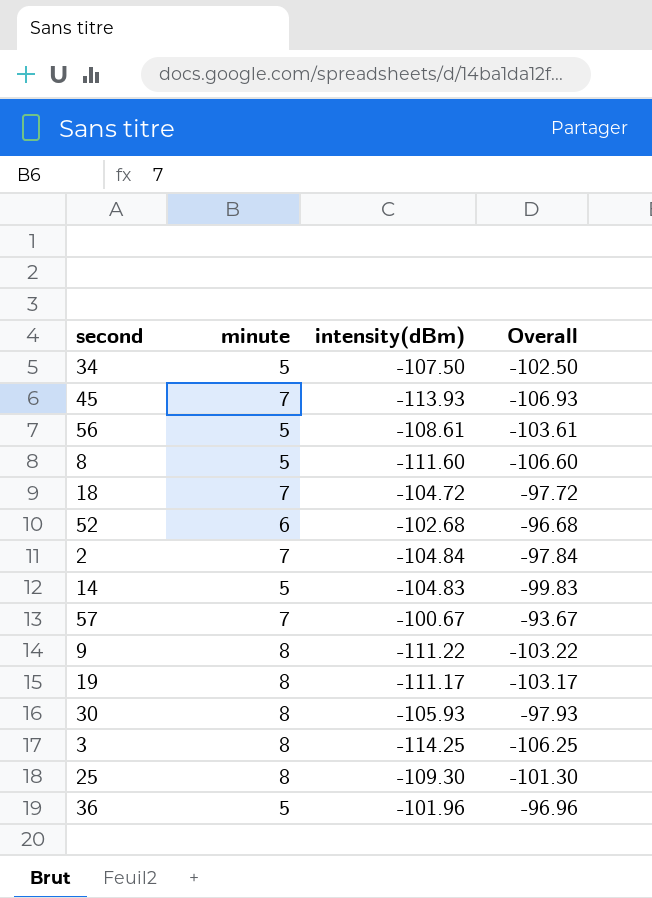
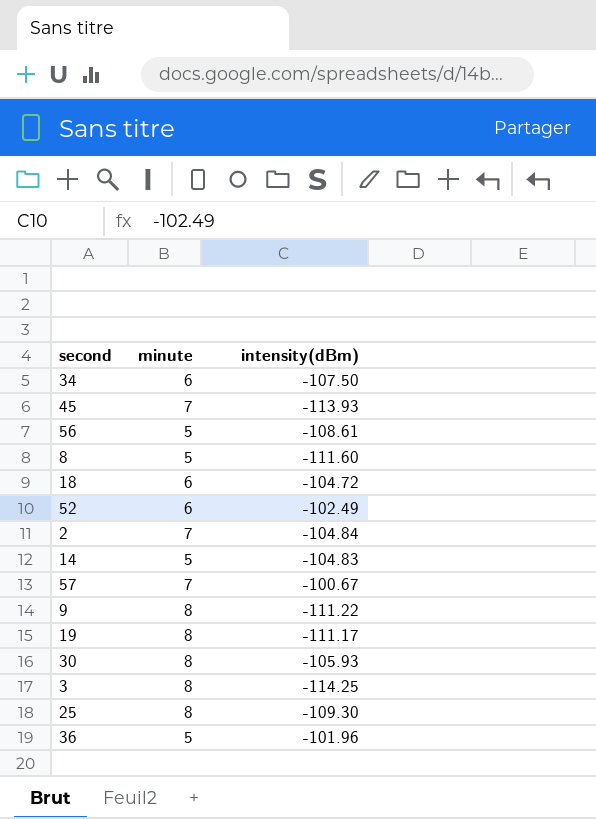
column Overall | formula: [minute] + [intensity(dBm)] -> none
34 | minute: 5 -> 6
18 | minute: 7 -> 6
52 | intensity(dBm): -102.68 -> -102.49

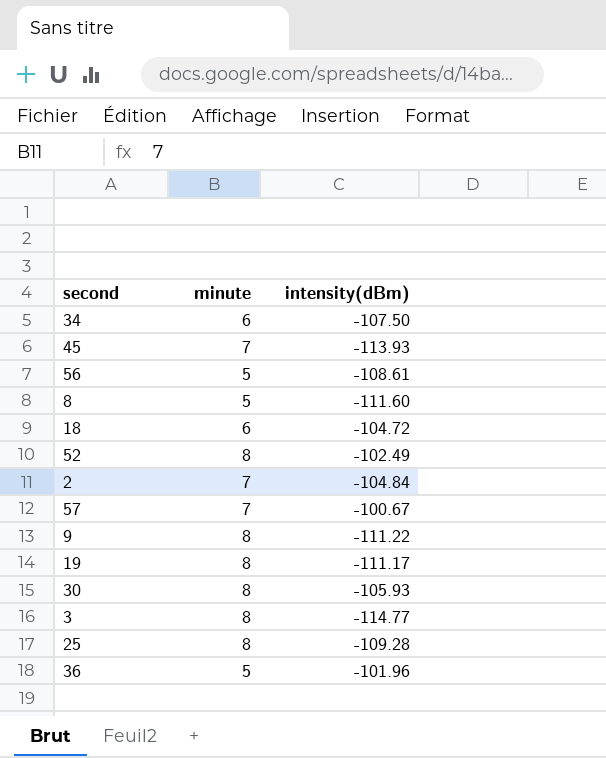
row 14: 5 | -104.83 -> none
52 | minute: 6 -> 8
3 | intensity(dBm): -114.25 -> -114.77
25 | intensity(dBm): -109.30 -> -109.28

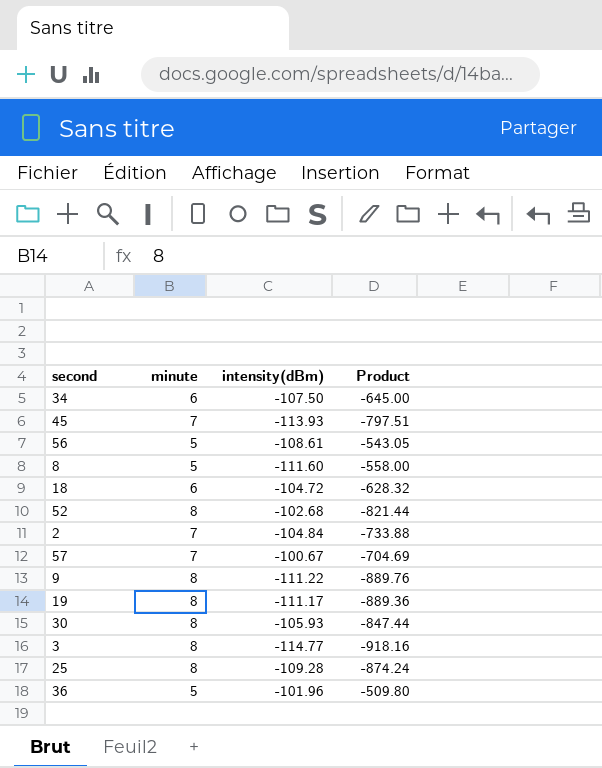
column Product | formula: none -> [minute] * [intensity(dBm)]
52 | intensity(dBm): -102.49 -> -102.68

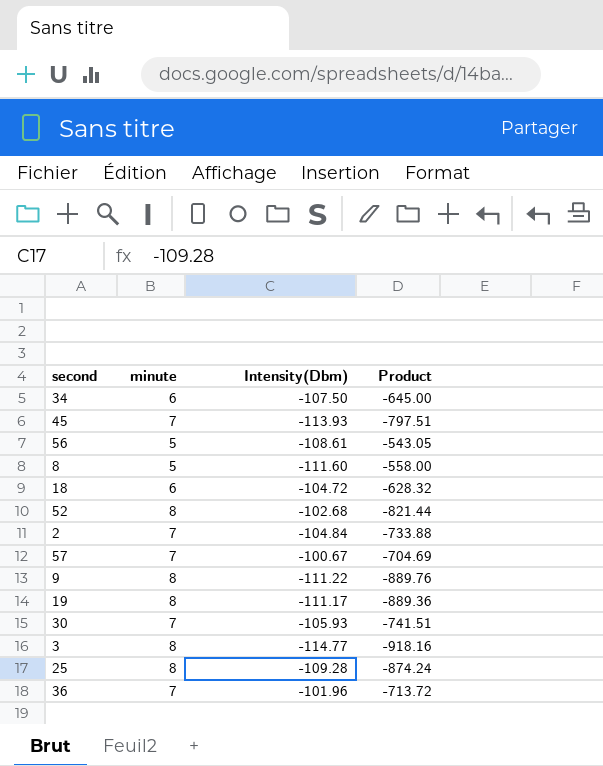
column name: intensity(dBm) -> Intensity(Dbm)
30 | minute: 8 -> 7
30 | Product: -847.44 -> -741.51
36 | minute: 5 -> 7
36 | Product: -509.80 -> -713.72

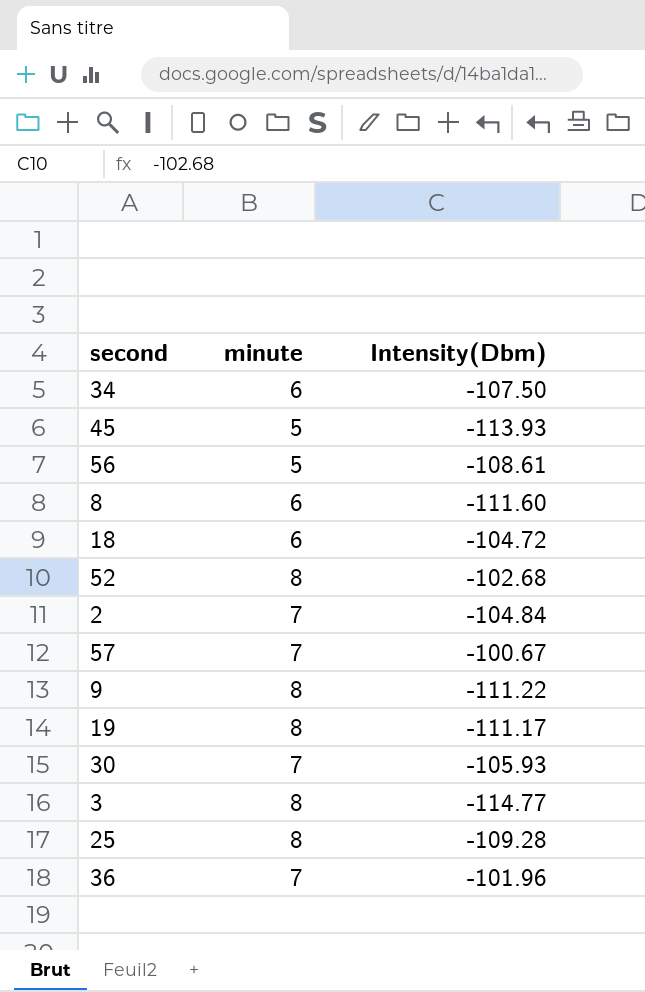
column Product | formula: [minute] * [Intensity(Dbm)] -> none
45 | minute: 7 -> 5
8 | minute: 5 -> 6

